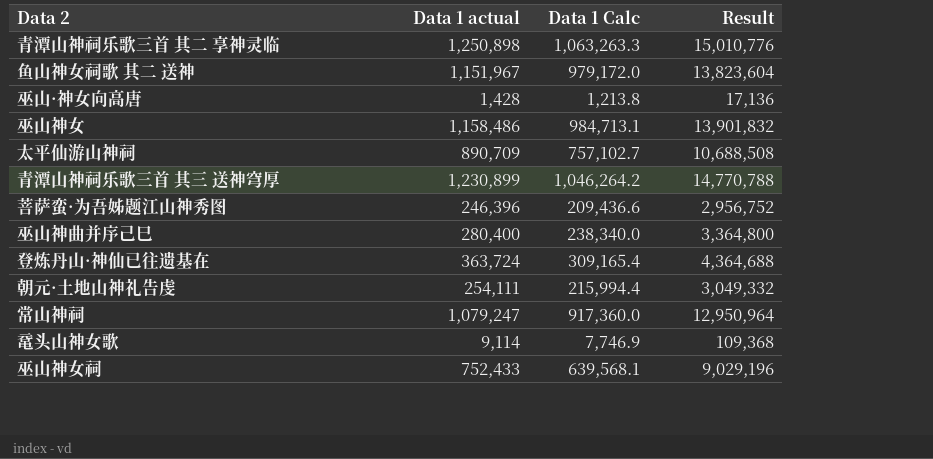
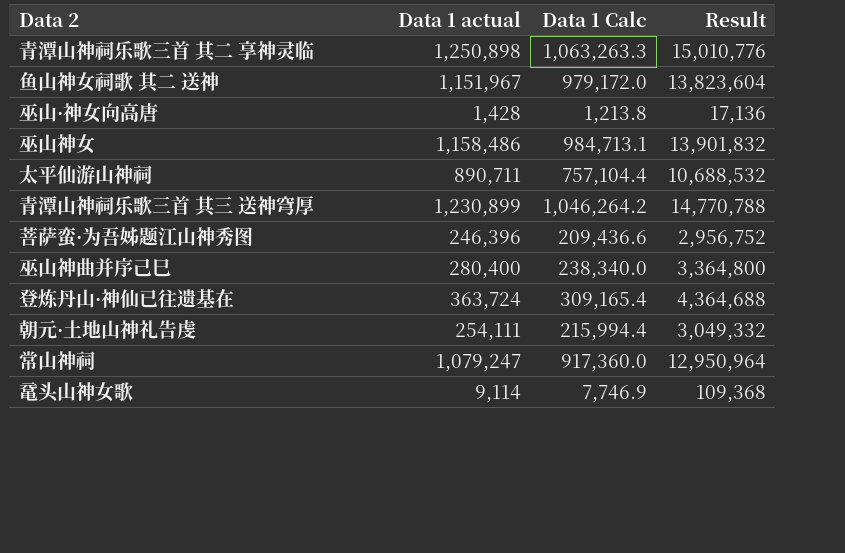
row 巫山神女祠: 752,433 | 639,568.1 | 9,029,196 -> none
太平仙游山神祠 | Data 1 actual: 890,709 -> 890,711
太平仙游山神祠 | Data 1 Calc: 757,102.7 -> 757,104.4
太平仙游山神祠 | Result: 10,688,508 -> 10,688,532

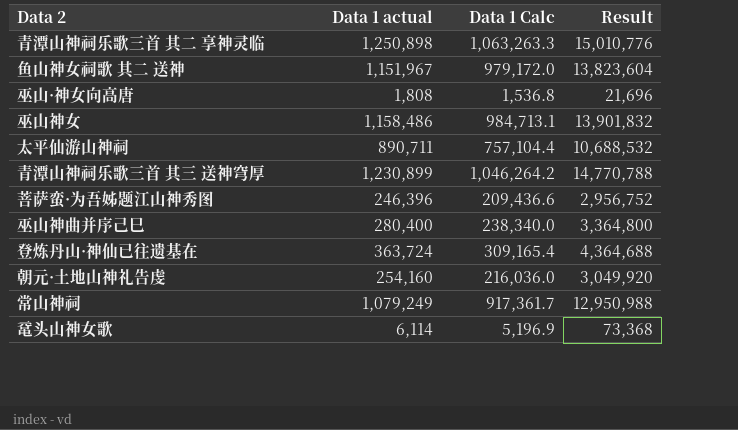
巫山·神女向高唐 | Data 1 actual: 1,428 -> 1,808
巫山·神女向高唐 | Data 1 Calc: 1,213.8 -> 1,536.8
巫山·神女向高唐 | Result: 17,136 -> 21,696
朝元·土地山神礼告虔 | Data 1 actual: 254,111 -> 254,160
朝元·土地山神礼告虔 | Data 1 Calc: 215,994.4 -> 216,036.0
朝元·土地山神礼告虔 | Result: 3,049,332 -> 3,049,920
常山神祠 | Data 1 actual: 1,079,247 -> 1,079,249
常山神祠 | Data 1 Calc: 917,360.0 -> 917,361.7
常山神祠 | Result: 12,950,964 -> 12,950,988
鼋头山神女歌 | Data 1 actual: 9,114 -> 6,114
鼋头山神女歌 | Data 1 Calc: 7,746.9 -> 5,196.9
鼋头山神女歌 | Result: 109,368 -> 73,368

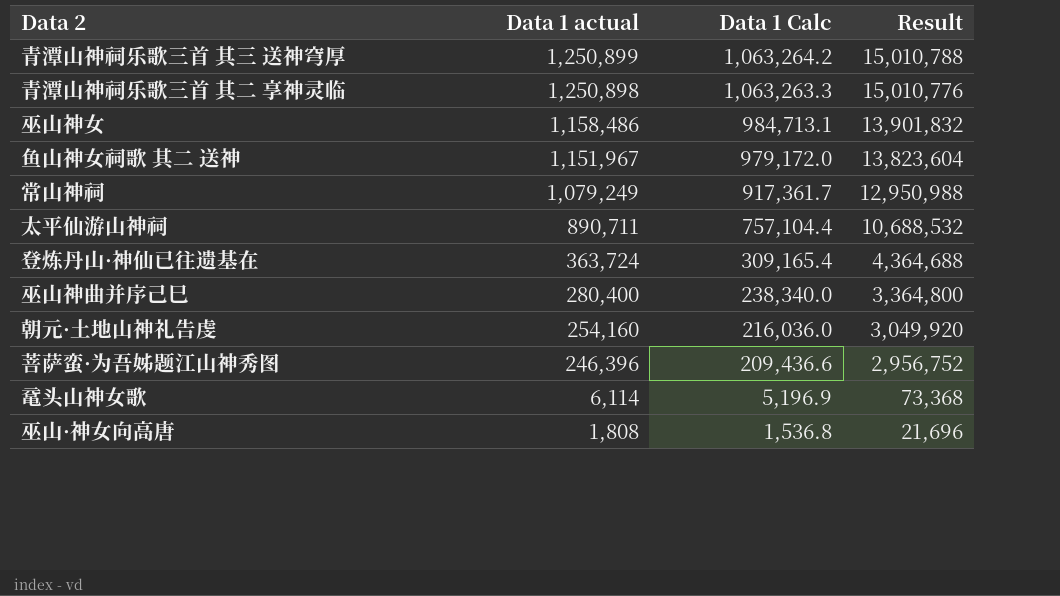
row order: none -> Data 1 actual descending
青潭山神祠乐歌三首 其三 送神穹厚 | Data 1 actual: 1,230,899 -> 1,250,899
青潭山神祠乐歌三首 其三 送神穹厚 | Data 1 Calc: 1,046,264.2 -> 1,063,264.2
青潭山神祠乐歌三首 其三 送神穹厚 | Result: 14,770,788 -> 15,010,788

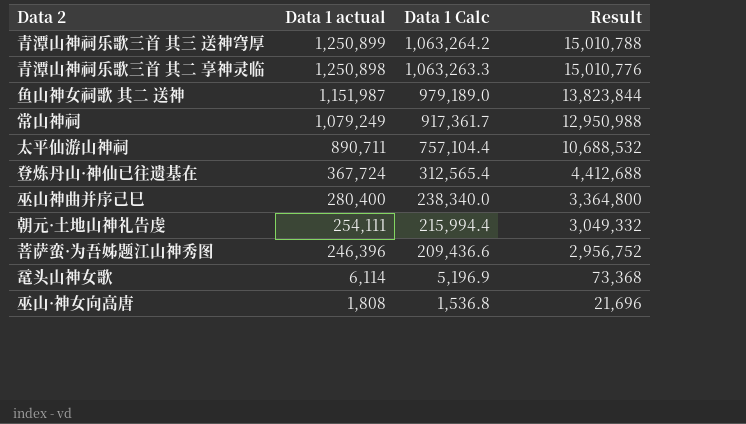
row 巫山神女: 1,158,486 | 984,713.1 | 13,901,832 -> none
鱼山神女祠歌 其二 送神 | Data 1 actual: 1,151,967 -> 1,151,987
鱼山神女祠歌 其二 送神 | Data 1 Calc: 979,172.0 -> 979,189.0
鱼山神女祠歌 其二 送神 | Result: 13,823,604 -> 13,823,844
登炼丹山·神仙已往遗基在 | Data 1 actual: 363,724 -> 367,724
登炼丹山·神仙已往遗基在 | Data 1 Calc: 309,165.4 -> 312,565.4
登炼丹山·神仙已往遗基在 | Result: 4,364,688 -> 4,412,688
朝元·土地山神礼告虔 | Data 1 actual: 254,160 -> 254,111
朝元·土地山神礼告虔 | Data 1 Calc: 216,036.0 -> 215,994.4
朝元·土地山神礼告虔 | Result: 3,049,920 -> 3,049,332

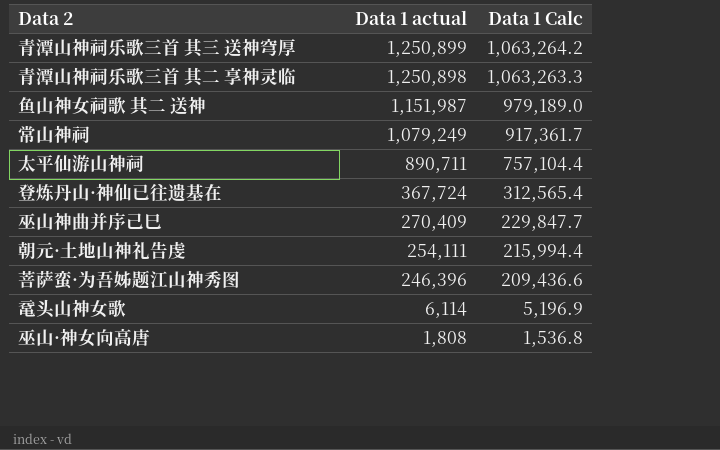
column Result | formula: [Data 1 actual] * 12 -> none
巫山神曲并序己巳 | Data 1 actual: 280,400 -> 270,409
巫山神曲并序己巳 | Data 1 Calc: 238,340.0 -> 229,847.7

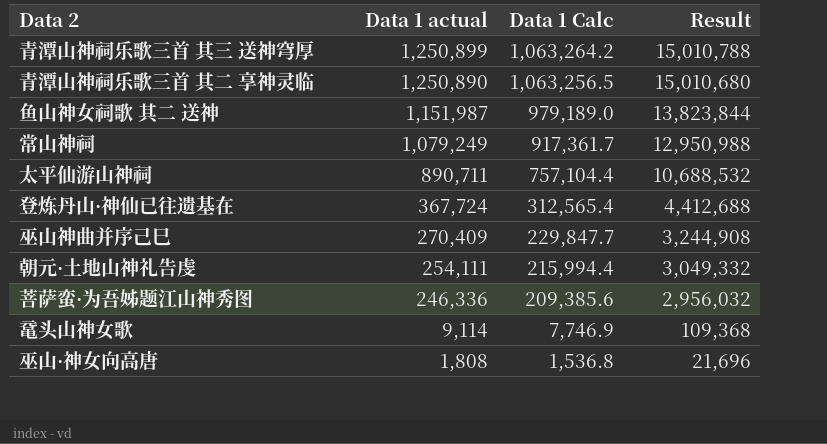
column Result | formula: none -> [Data 1 actual] * 12
青潭山神祠乐歌三首 其二 享神灵临 | Data 1 actual: 1,250,898 -> 1,250,890
青潭山神祠乐歌三首 其二 享神灵临 | Data 1 Calc: 1,063,263.3 -> 1,063,256.5
菩萨蛮·为吾姊题江山神秀图 | Data 1 actual: 246,396 -> 246,336
菩萨蛮·为吾姊题江山神秀图 | Data 1 Calc: 209,436.6 -> 209,385.6
鼋头山神女歌 | Data 1 actual: 6,114 -> 9,114
鼋头山神女歌 | Data 1 Calc: 5,196.9 -> 7,746.9

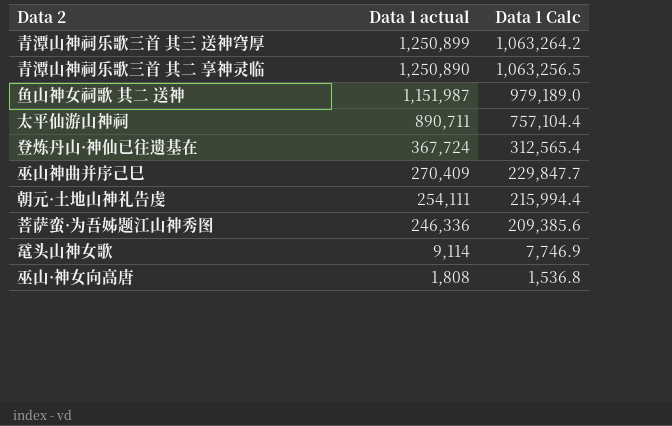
column Result | formula: [Data 1 actual] * 12 -> none
row 常山神祠: 1,079,249 | 917,361.7 | 12,950,988 -> none

